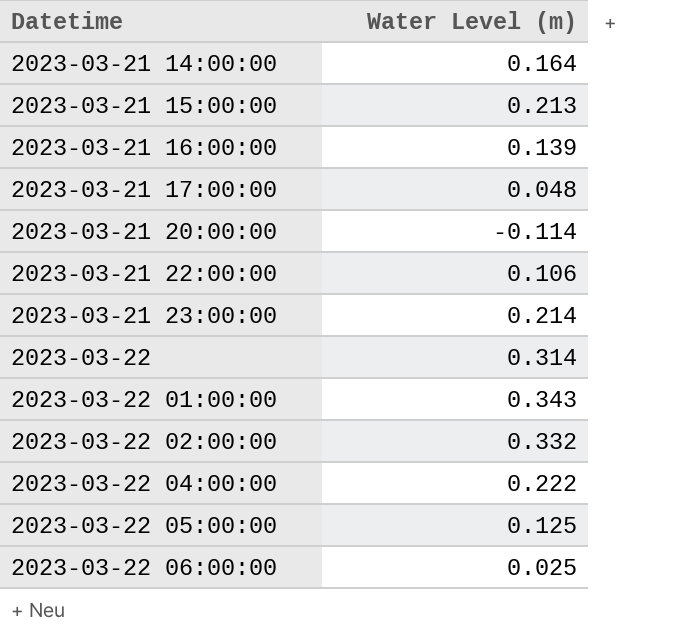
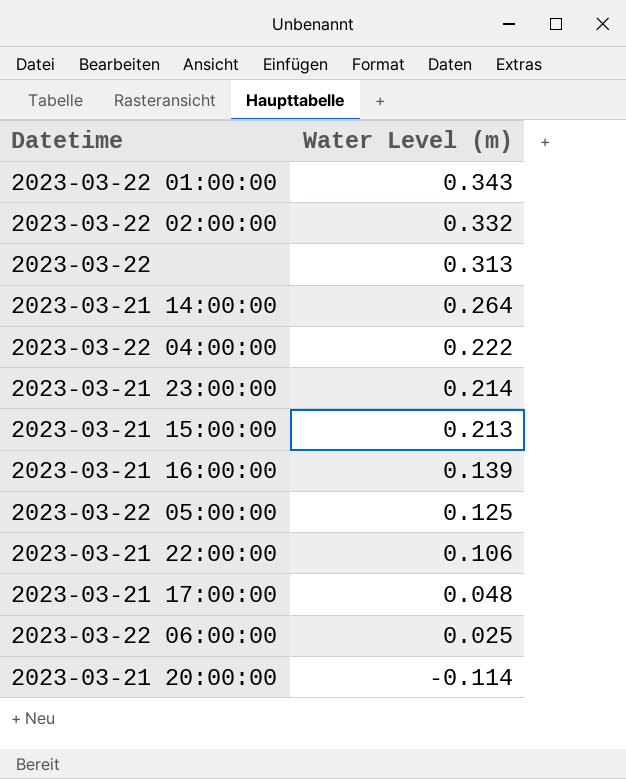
row order: Datetime ascending -> Water Level (m) descending
2023-03-22 | Water Level (m): 0.314 -> 0.313
2023-03-21 14:00:00 | Water Level (m): 0.164 -> 0.264

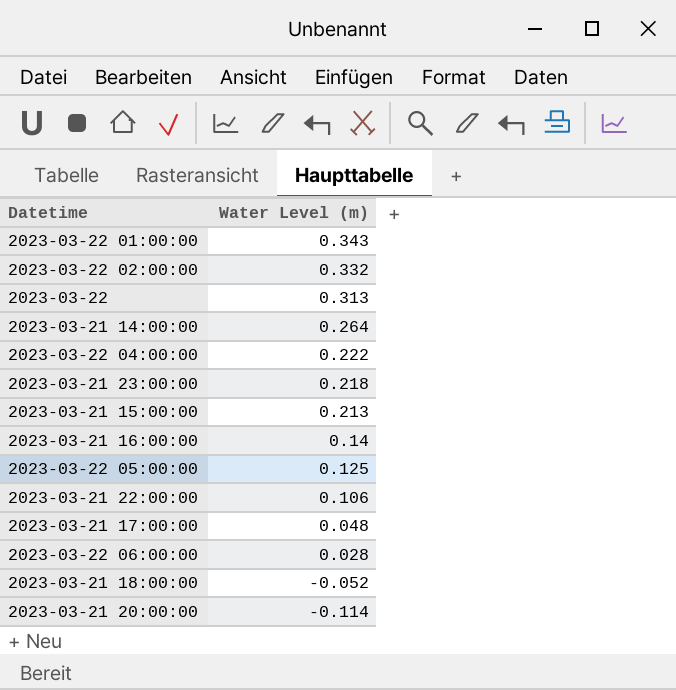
2023-03-21 23:00:00 | Water Level (m): 0.214 -> 0.218
2023-03-21 16:00:00 | Water Level (m): 0.139 -> 0.14
2023-03-22 06:00:00 | Water Level (m): 0.025 -> 0.028
row 2023-03-21 18:00:00: none -> -0.052

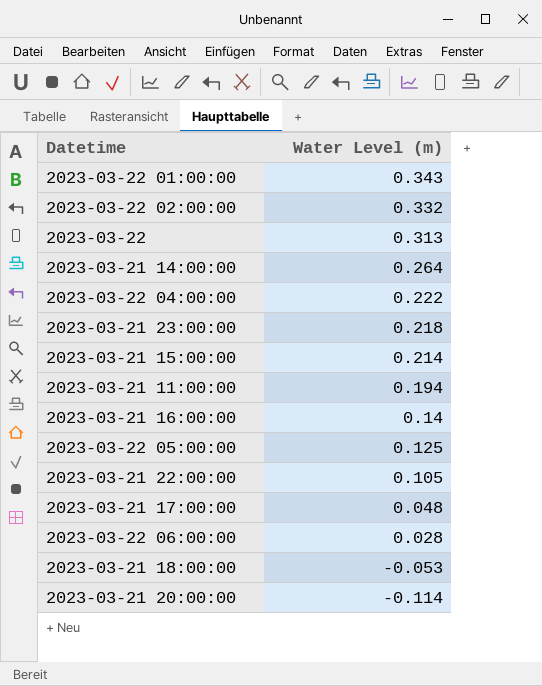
2023-03-21 15:00:00 | Water Level (m): 0.213 -> 0.214
row 2023-03-21 11:00:00: none -> 0.194
2023-03-21 22:00:00 | Water Level (m): 0.106 -> 0.105
2023-03-21 18:00:00 | Water Level (m): -0.052 -> -0.053

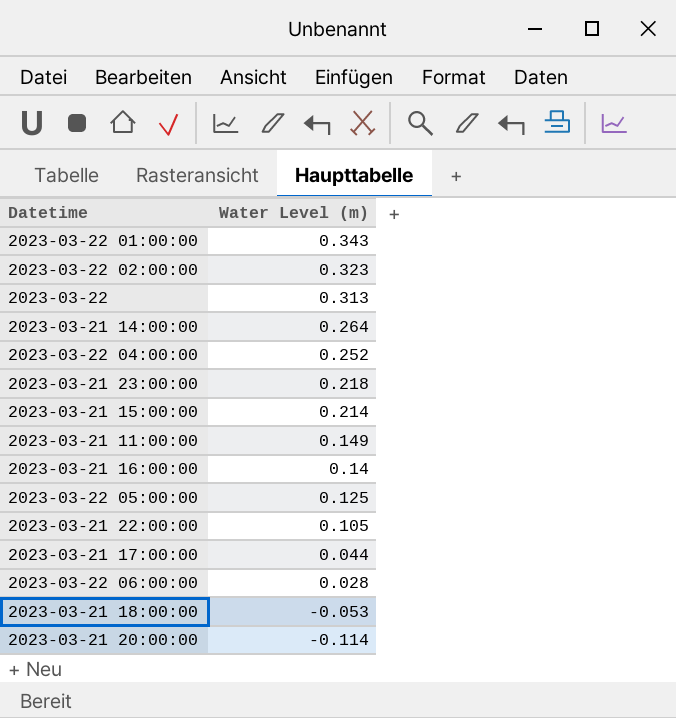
2023-03-22 02:00:00 | Water Level (m): 0.332 -> 0.323
2023-03-22 04:00:00 | Water Level (m): 0.222 -> 0.252
2023-03-21 11:00:00 | Water Level (m): 0.194 -> 0.149
2023-03-21 17:00:00 | Water Level (m): 0.048 -> 0.044

